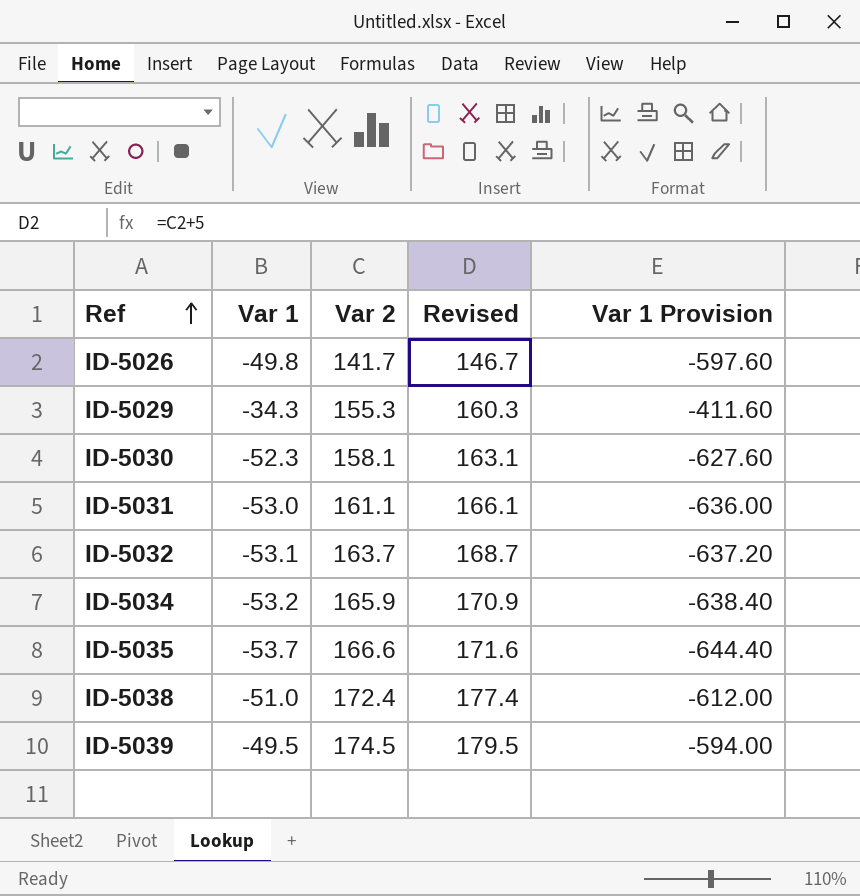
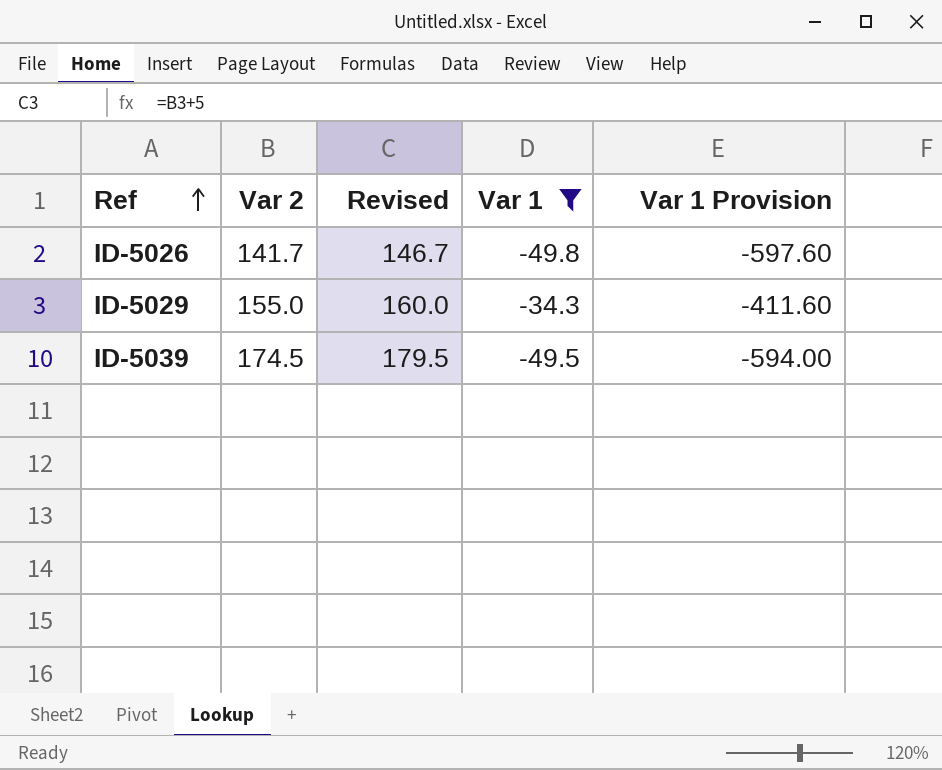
filter: none -> Var 1 >= -49.8
column Var 1 | position: 2 -> 4
ID-5029 | Var 2: 155.3 -> 155.0
ID-5029 | Revised: 160.3 -> 160.0

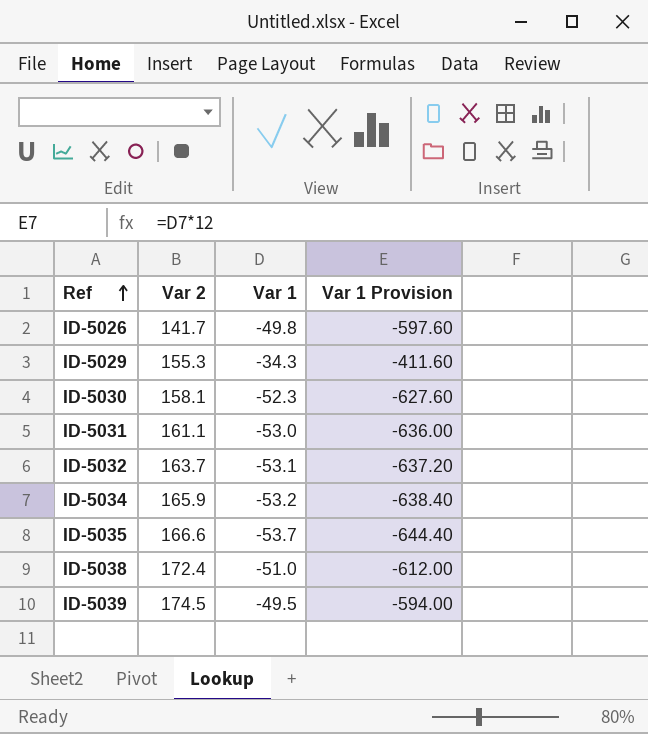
filter: Var 1 >= -49.8 -> none
column Revised | formula: [Var 2] + 5 -> none
ID-5029 | Var 2: 155.0 -> 155.3

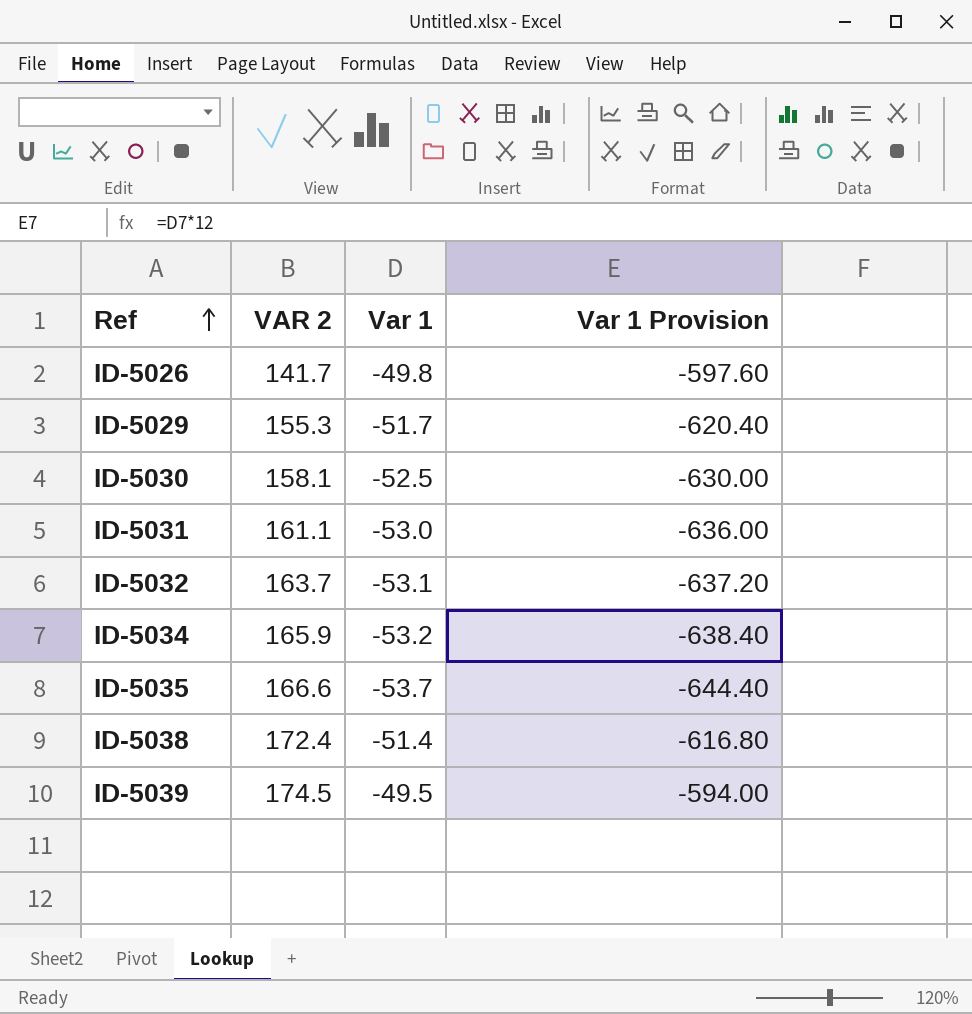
column name: Var 2 -> VAR 2
ID-5029 | Var 1: -34.3 -> -51.7
ID-5029 | Var 1 Provision: -411.60 -> -620.40
ID-5030 | Var 1: -52.3 -> -52.5
ID-5030 | Var 1 Provision: -627.60 -> -630.00
ID-5038 | Var 1: -51.0 -> -51.4
ID-5038 | Var 1 Provision: -612.00 -> -616.80

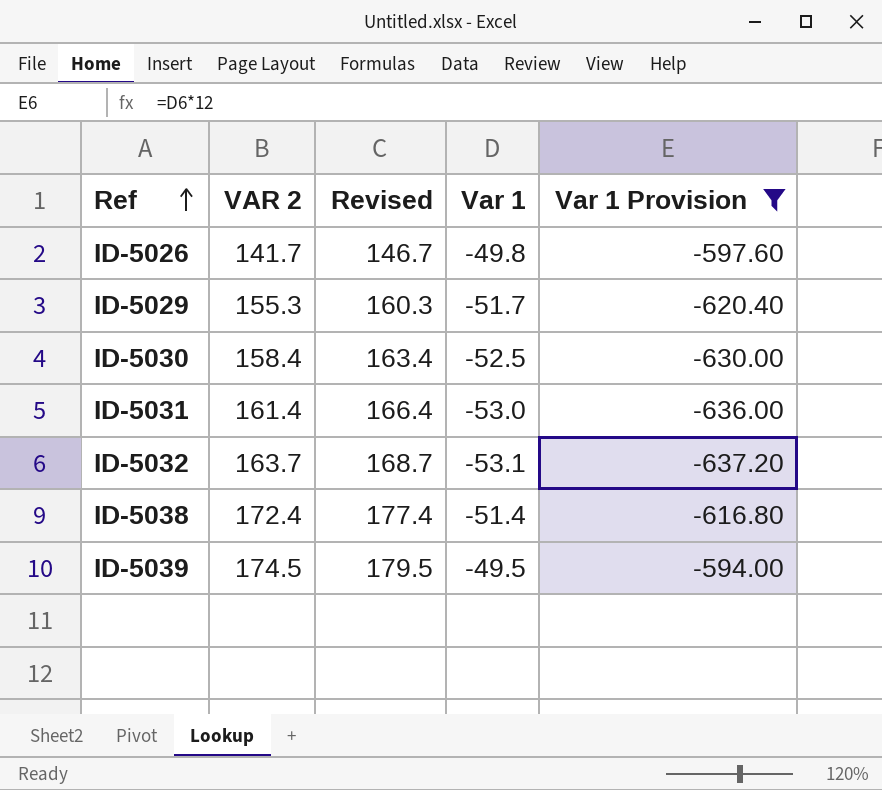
filter: none -> Var 1 Provision >= -637.20
column Revised | formula: none -> [VAR 2] + 5
ID-5030 | VAR 2: 158.1 -> 158.4
ID-5031 | VAR 2: 161.1 -> 161.4

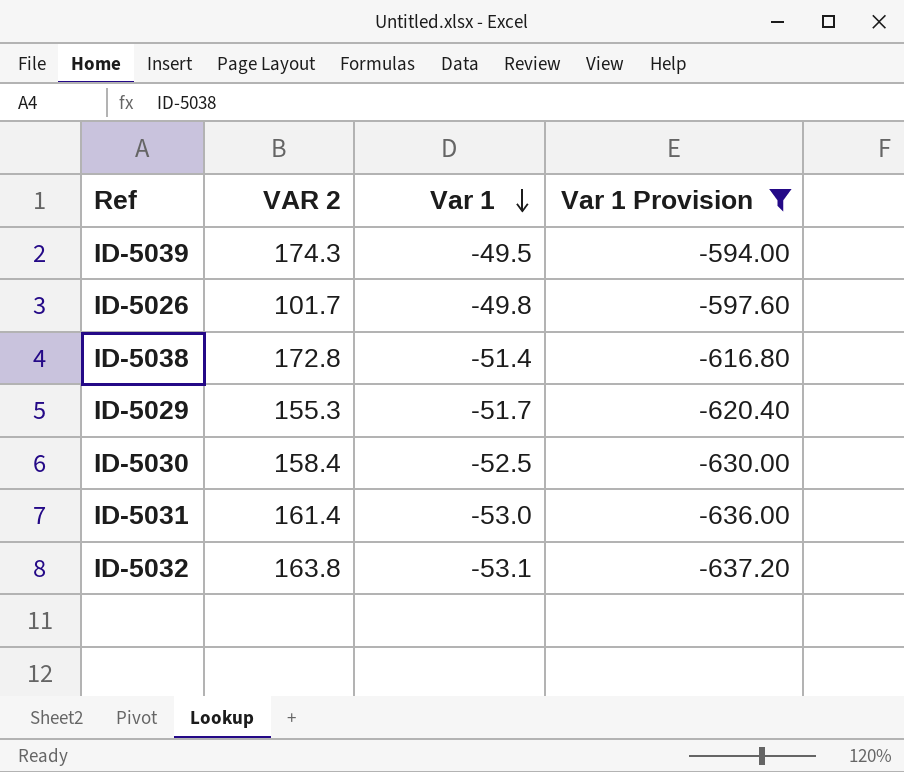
row order: Ref ascending -> Var 1 descending
column Revised | formula: [VAR 2] + 5 -> none
ID-5039 | VAR 2: 174.5 -> 174.3
ID-5026 | VAR 2: 141.7 -> 101.7
ID-5038 | VAR 2: 172.4 -> 172.8
ID-5032 | VAR 2: 163.7 -> 163.8

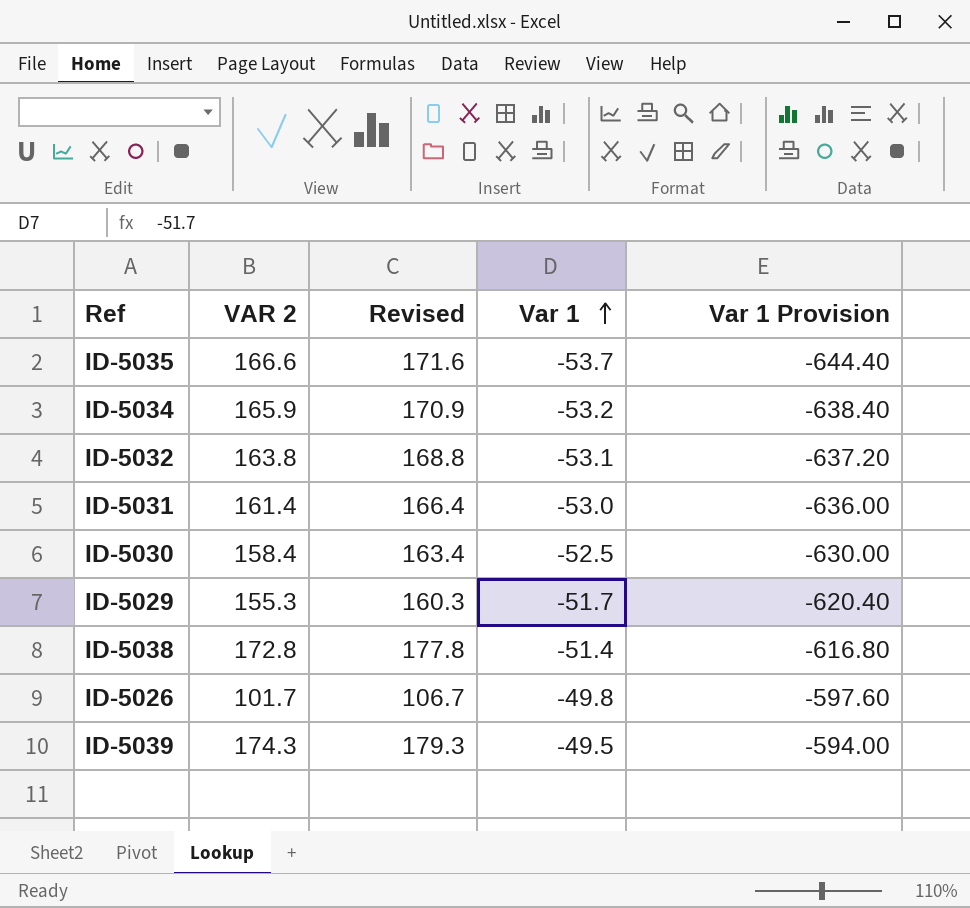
filter: Var 1 Provision >= -637.20 -> none
row order: Var 1 descending -> Var 1 ascending
column Revised | formula: none -> [VAR 2] + 5

